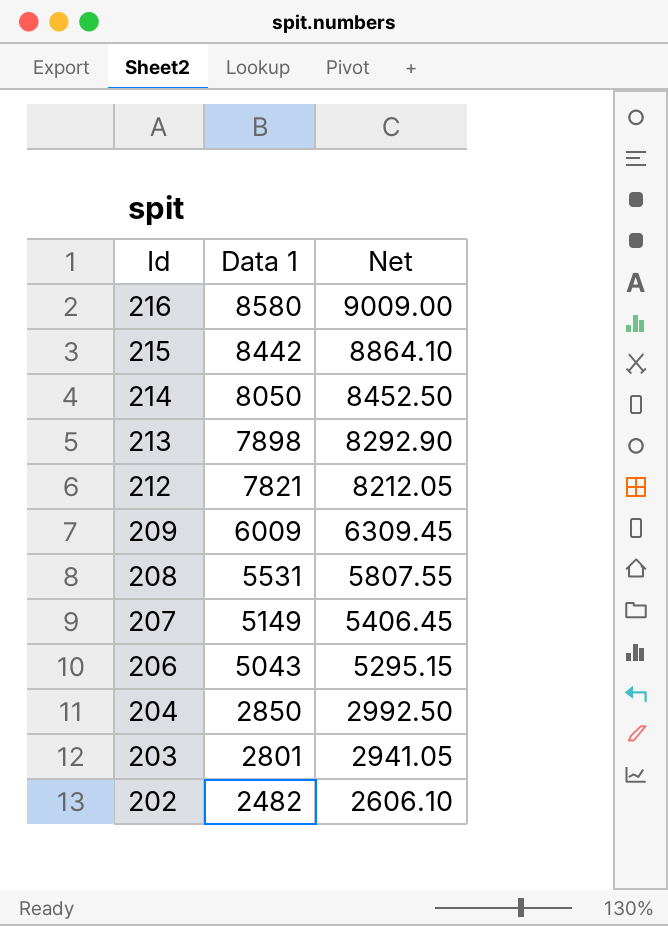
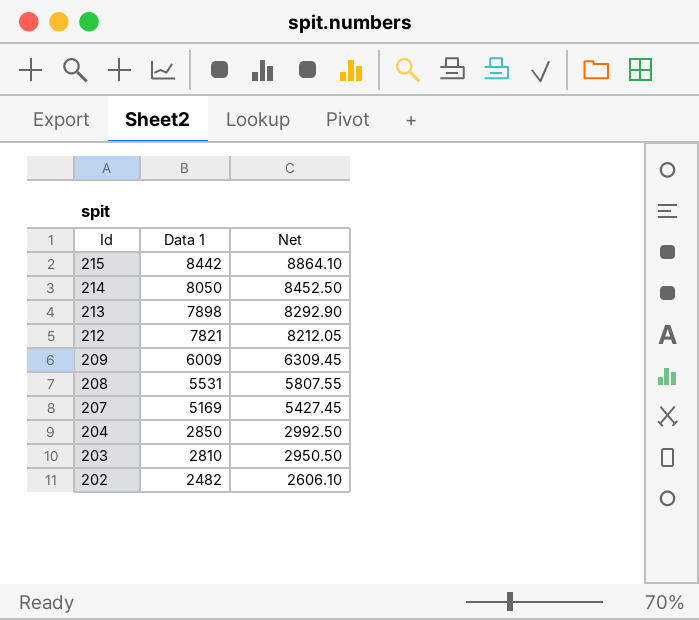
row 216: 8580 | 9009.00 -> none
row 206: 5043 | 5295.15 -> none
207 | Data 1: 5149 -> 5169
207 | Net: 5406.45 -> 5427.45
203 | Data 1: 2801 -> 2810
203 | Net: 2941.05 -> 2950.50

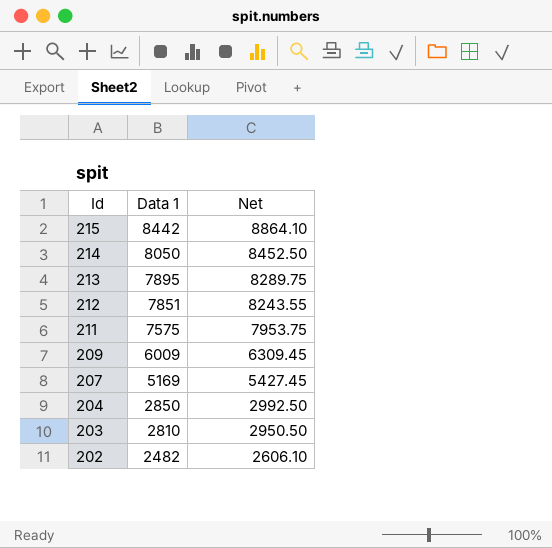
row 208: 5531 | 5807.55 -> none
213 | Data 1: 7898 -> 7895
213 | Net: 8292.90 -> 8289.75
212 | Data 1: 7821 -> 7851
212 | Net: 8212.05 -> 8243.55
row 211: none -> 7575 | 7953.75

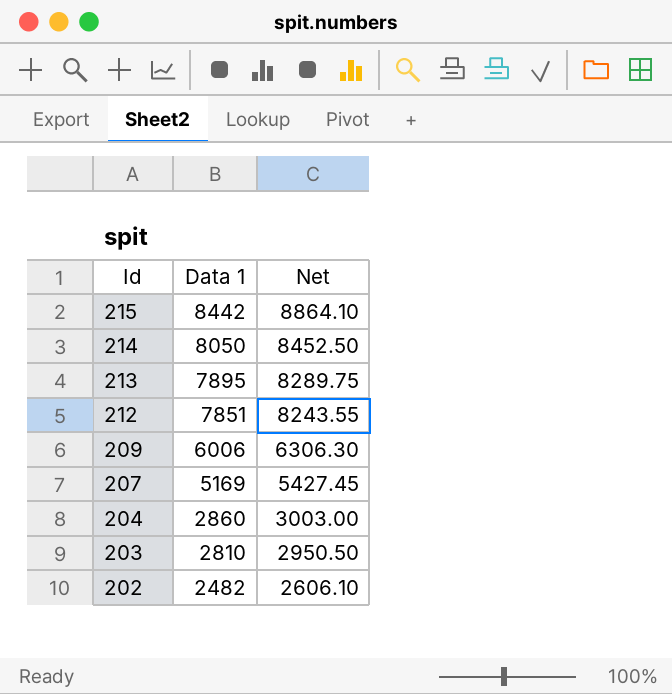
row 211: 7575 | 7953.75 -> none
209 | Data 1: 6009 -> 6006
209 | Net: 6309.45 -> 6306.30
204 | Data 1: 2850 -> 2860
204 | Net: 2992.50 -> 3003.00

